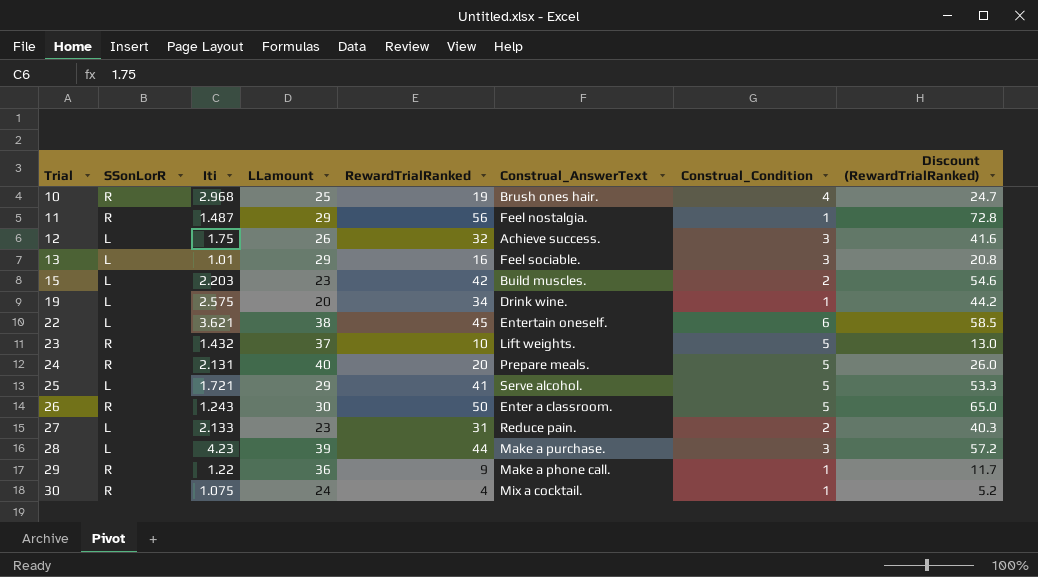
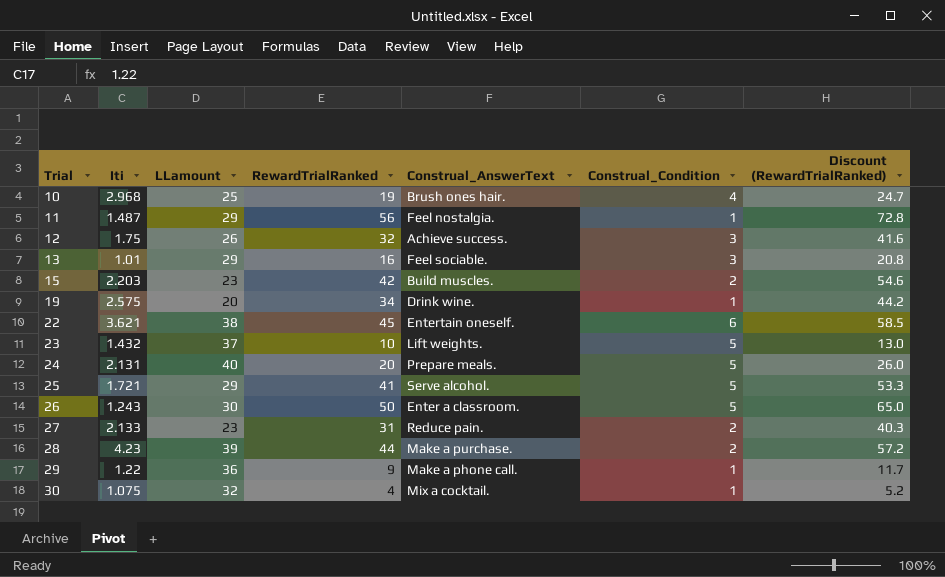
column SSonLorR | position: 2 -> none
28 | Construal_Condition: 3 -> 2
30 | LLamount: 24 -> 32

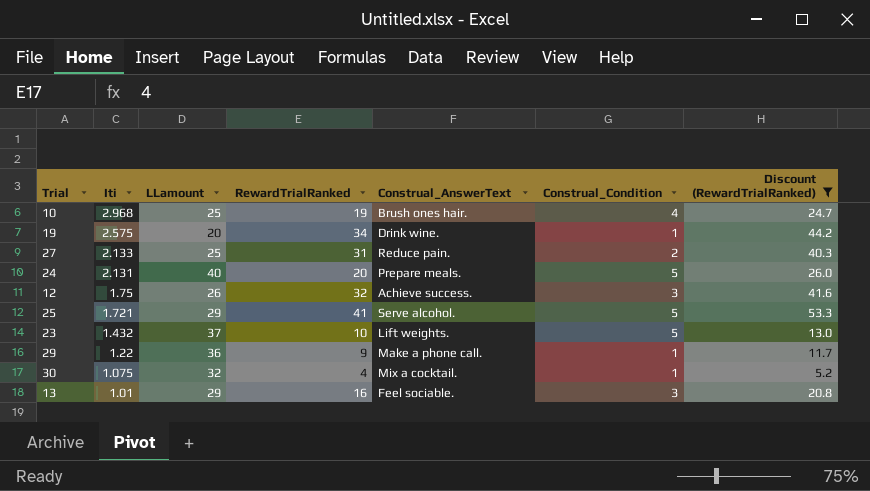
filter: none -> Discount (RewardTrialRanked) <= 53.3
row order: Trial ascending -> Iti descending
27 | LLamount: 23 -> 25

